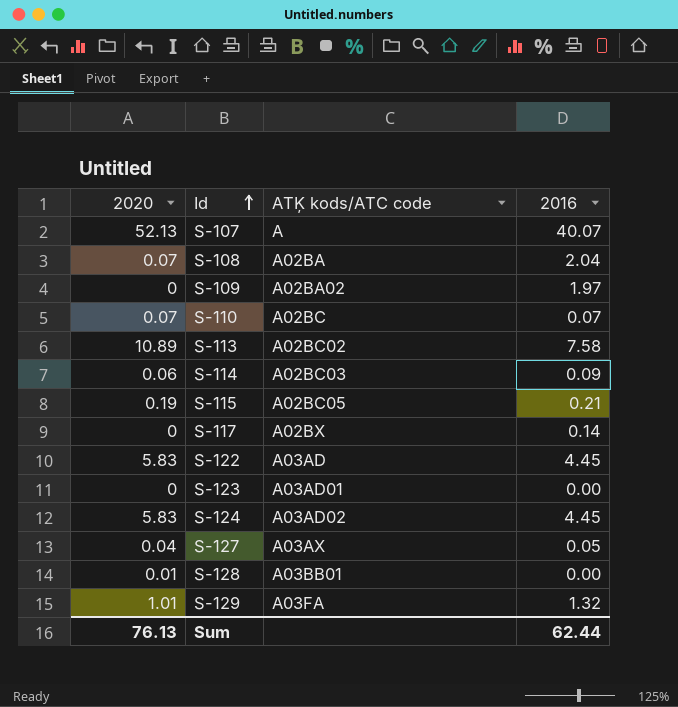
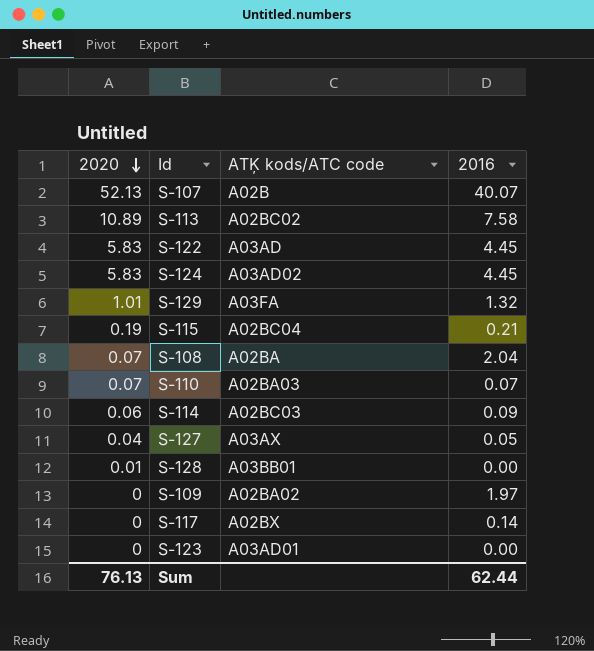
row order: Id ascending -> 2020 descending
S-107 | ATĶ kods/ATC code: A -> A02B
S-115 | ATĶ kods/ATC code: A02BC05 -> A02BC04
S-110 | ATĶ kods/ATC code: A02BC -> A02BA03

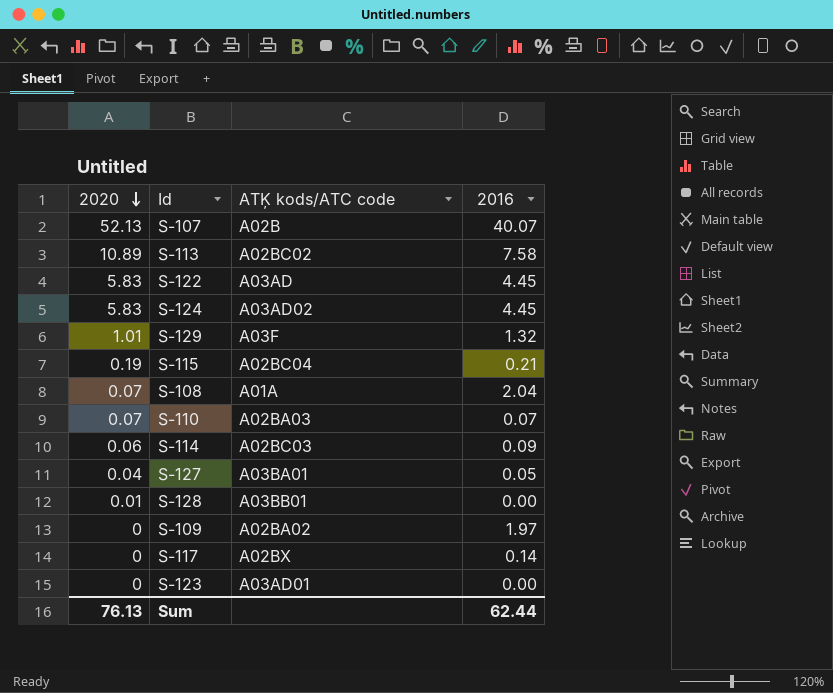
S-129 | ATĶ kods/ATC code: A03FA -> A03F
S-108 | ATĶ kods/ATC code: A02BA -> A01A
S-127 | ATĶ kods/ATC code: A03AX -> A03BA01

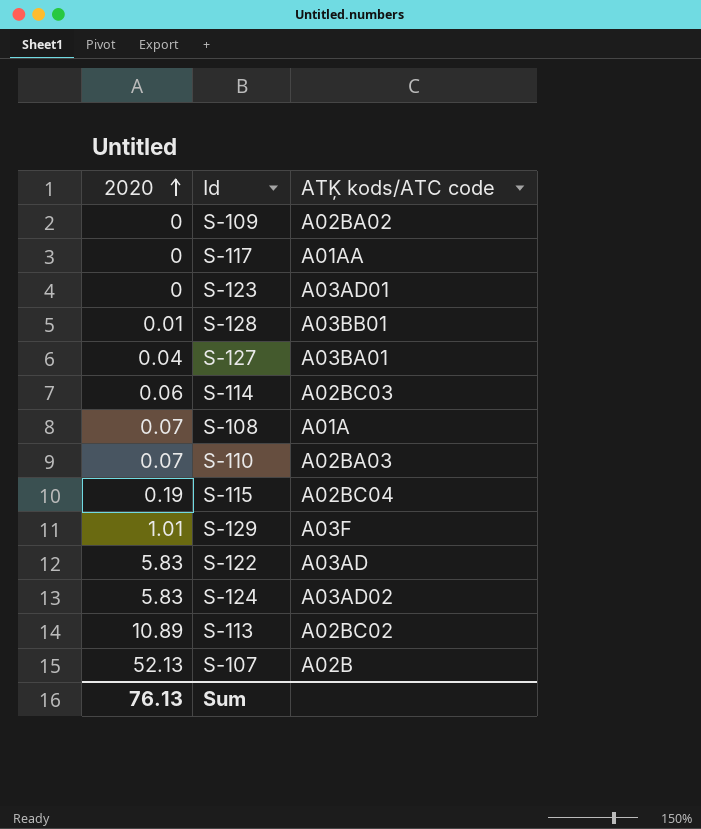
row order: 2020 descending -> 2020 ascending
column 2016 | position: 4 -> none
S-117 | ATĶ kods/ATC code: A02BX -> A01AA

